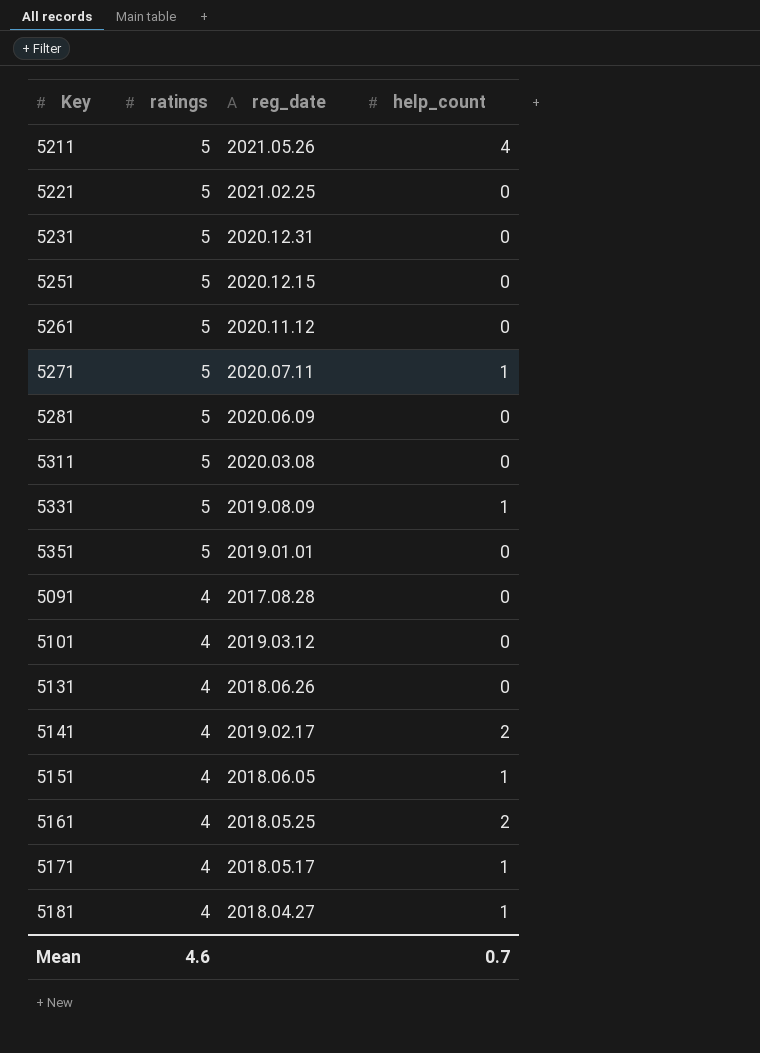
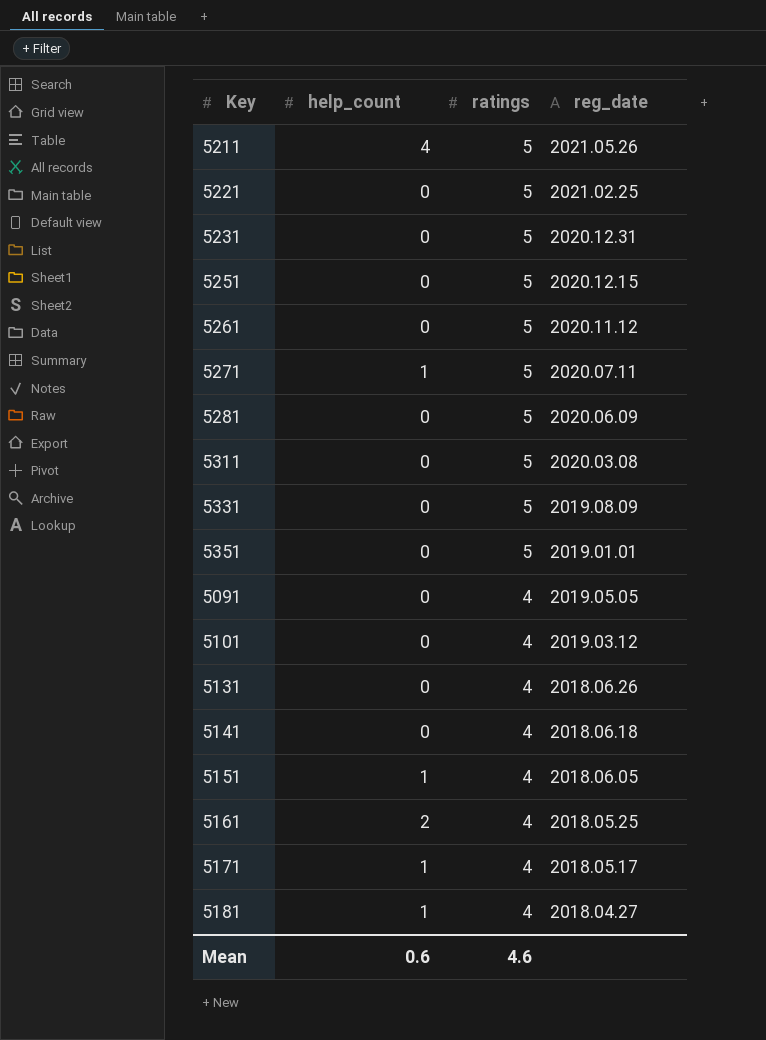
column help_count | position: 4 -> 2
5331 | help_count: 1 -> 0
5091 | reg_date: 2017.08.28 -> 2019.05.05
5141 | help_count: 2 -> 0
5141 | reg_date: 2019.02.17 -> 2018.06.18
Mean | help_count: 0.7 -> 0.6

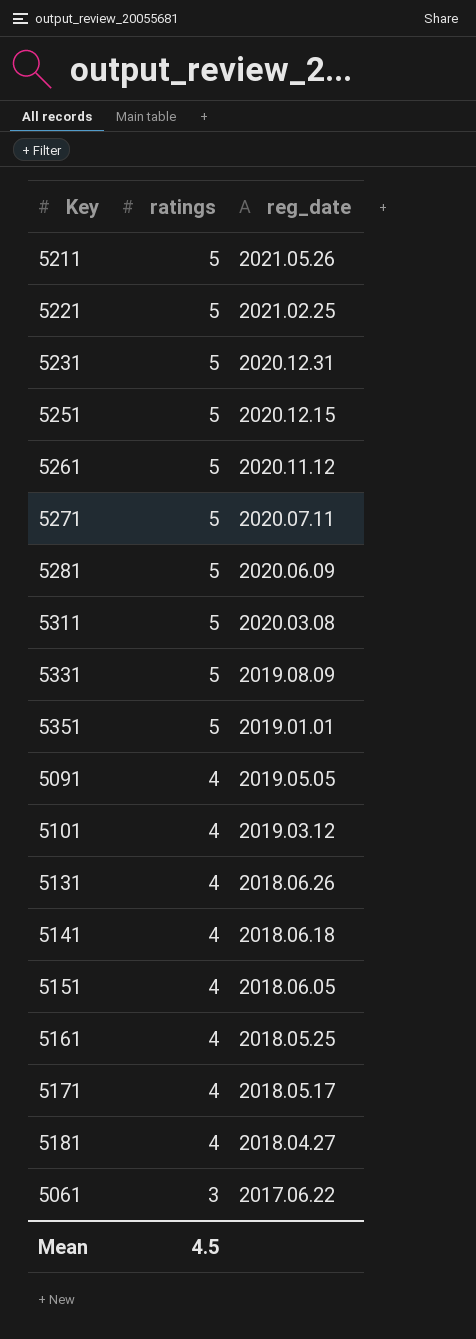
column help_count | position: 2 -> none
row 5061: none -> 3 | 2017.06.22
Mean | ratings: 4.6 -> 4.5

